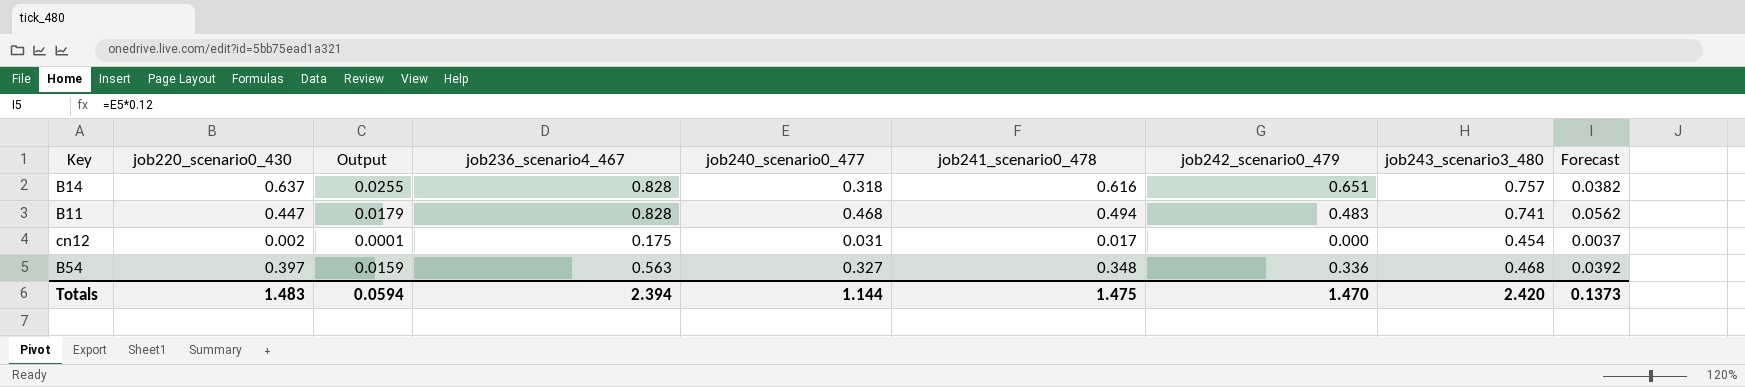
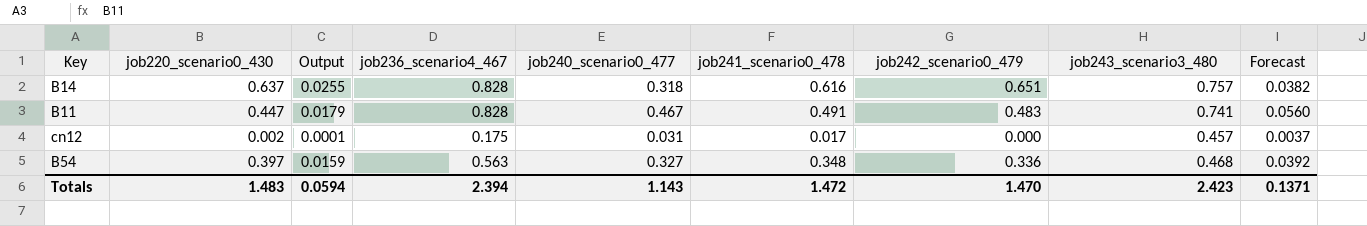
B11 | job240_scenario0_477: 0.468 -> 0.467
B11 | job241_scenario0_478: 0.494 -> 0.491
B11 | Forecast: 0.0562 -> 0.0560
cn12 | job243_scenario3_480: 0.454 -> 0.457
Totals | job240_scenario0_477: 1.144 -> 1.143
Totals | job241_scenario0_478: 1.475 -> 1.472
Totals | job243_scenario3_480: 2.420 -> 2.423
Totals | Forecast: 0.1373 -> 0.1371

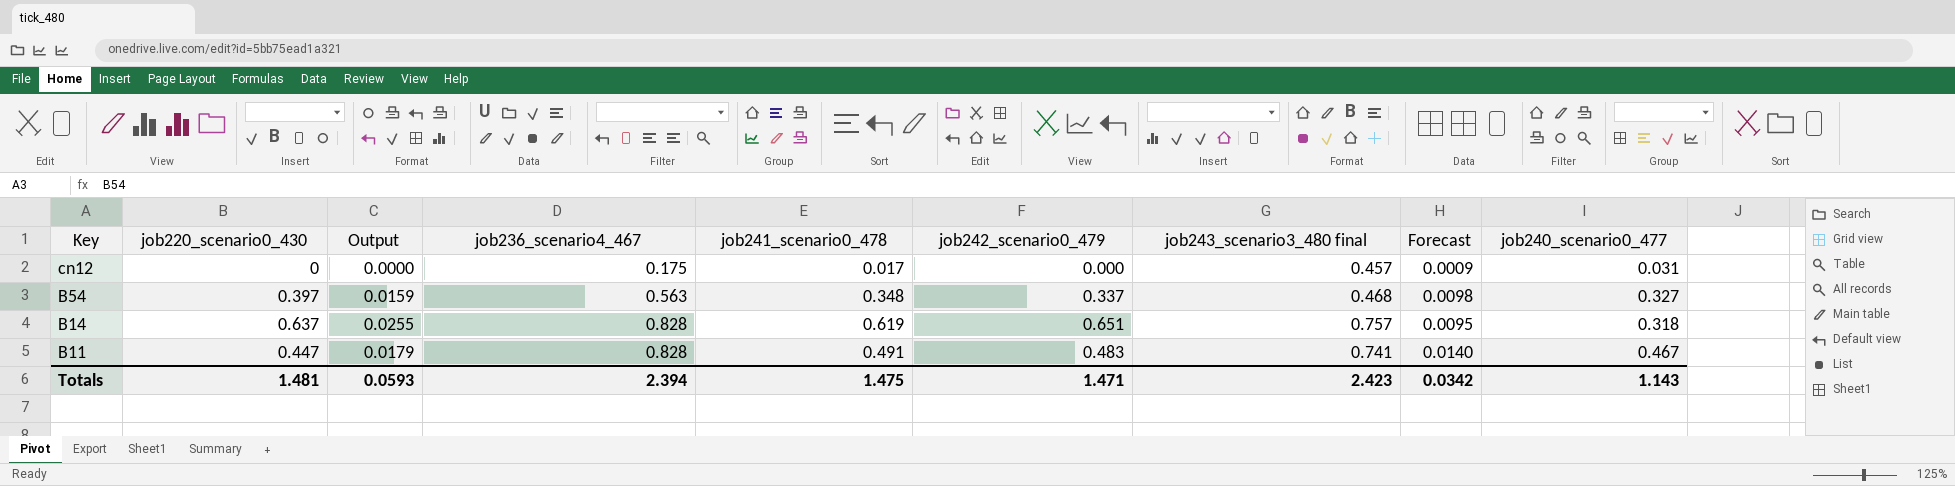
row order: none -> Key descending
column name: job243_scenario3_480 -> job243_scenario3_480 final
column Forecast | formula: [job240_scenario0_477] * 0.12 -> [job240_scenario0_477] * 0.03
column job240_scenario0_477 | position: 5 -> 9
cn12 | job220_scenario0_430: 0.002 -> 0
cn12 | Output: 0.0001 -> 0.0000
B54 | job242_scenario0_479: 0.336 -> 0.337
B14 | job241_scenario0_478: 0.616 -> 0.619
Totals | job220_scenario0_430: 1.483 -> 1.481
Totals | Output: 0.0594 -> 0.0593
Totals | job241_scenario0_478: 1.472 -> 1.475
Totals | job242_scenario0_479: 1.470 -> 1.471
Totals | Forecast: 0.1371 -> 0.0342

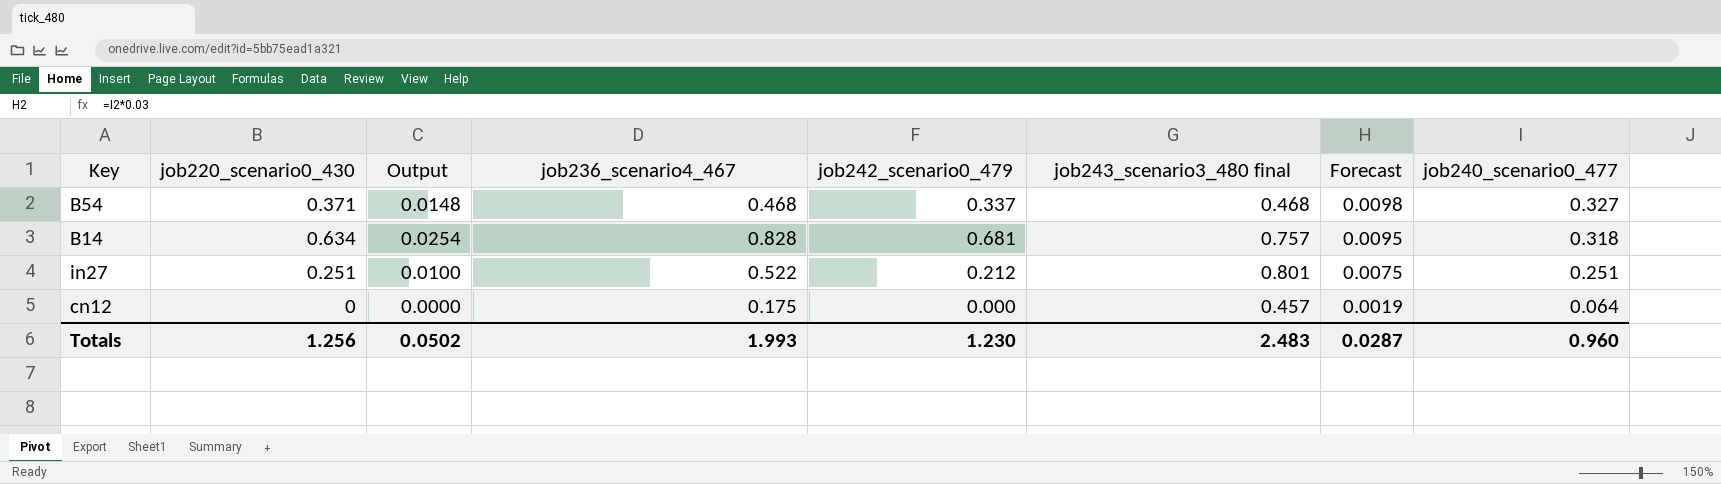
row order: Key descending -> Forecast descending
column job241_scenario0_478 | position: 5 -> none
row B11: 0.447 | 0.0179 | 0.828 | 0.491 | 0.483 | 0.741 | 0.0140 | 0.467 -> none
B54 | job220_scenario0_430: 0.397 -> 0.371
B54 | Output: 0.0159 -> 0.0148
B54 | job236_scenario4_467: 0.563 -> 0.468
B14 | job220_scenario0_430: 0.637 -> 0.634
B14 | Output: 0.0255 -> 0.0254
B14 | job242_scenario0_479: 0.651 -> 0.681
row in27: none -> 0.251 | 0.0100 | 0.522 | 0.212 | 0.801 | 0.0075 | 0.251
cn12 | Forecast: 0.0009 -> 0.0019
cn12 | job240_scenario0_477: 0.031 -> 0.064
Totals | job220_scenario0_430: 1.481 -> 1.256
Totals | Output: 0.0593 -> 0.0502
Totals | job236_scenario4_467: 2.394 -> 1.993
Totals | job242_scenario0_479: 1.471 -> 1.230
Totals | job243_scenario3_480 final: 2.423 -> 2.483
Totals | Forecast: 0.0342 -> 0.0287
Totals | job240_scenario0_477: 1.143 -> 0.960

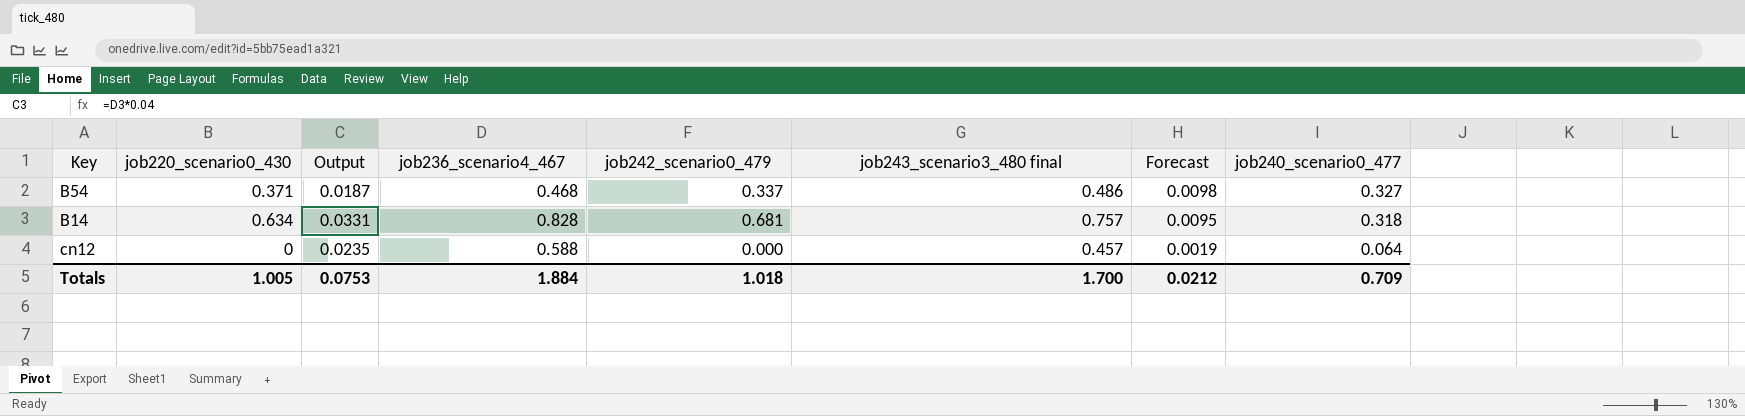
column Output | formula: [job220_scenario0_430] * 0.04 -> [job236_scenario4_467] * 0.04
row in27: 0.251 | 0.0100 | 0.522 | 0.212 | 0.801 | 0.0075 | 0.251 -> none
B54 | job243_scenario3_480 final: 0.468 -> 0.486
cn12 | job236_scenario4_467: 0.175 -> 0.588
Totals | job220_scenario0_430: 1.256 -> 1.005
Totals | Output: 0.0502 -> 0.0753
Totals | job236_scenario4_467: 1.993 -> 1.884
Totals | job242_scenario0_479: 1.230 -> 1.018
Totals | job243_scenario3_480 final: 2.483 -> 1.700
Totals | Forecast: 0.0287 -> 0.0212
Totals | job240_scenario0_477: 0.960 -> 0.709

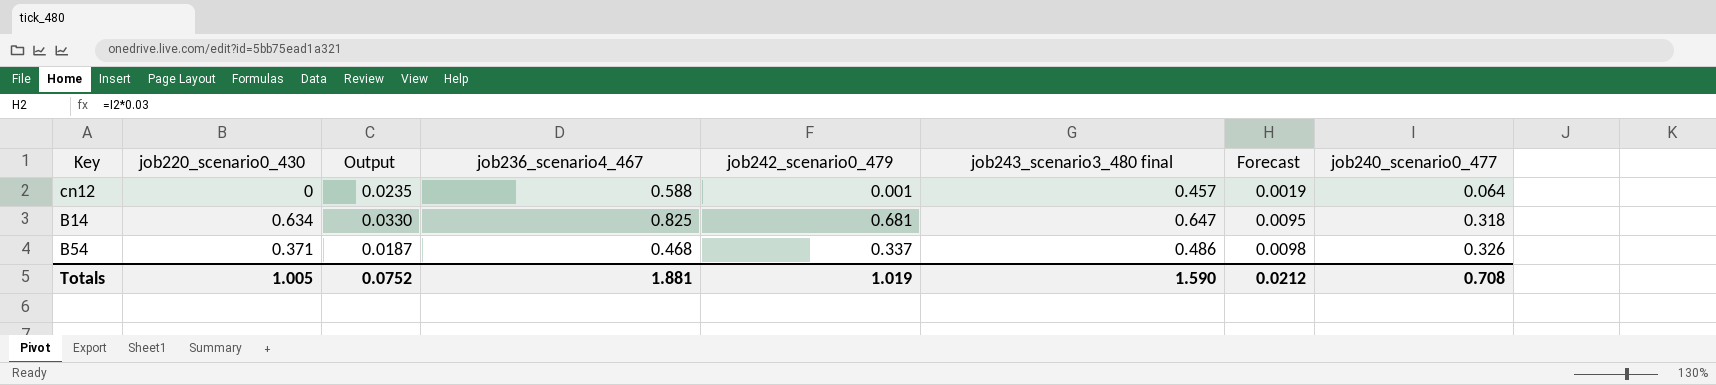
row order: Forecast descending -> Forecast ascending
cn12 | job242_scenario0_479: 0.000 -> 0.001
B14 | Output: 0.0331 -> 0.0330
B14 | job236_scenario4_467: 0.828 -> 0.825
B14 | job243_scenario3_480 final: 0.757 -> 0.647
B54 | job240_scenario0_477: 0.327 -> 0.326
Totals | Output: 0.0753 -> 0.0752
Totals | job236_scenario4_467: 1.884 -> 1.881
Totals | job242_scenario0_479: 1.018 -> 1.019
Totals | job243_scenario3_480 final: 1.700 -> 1.590
Totals | job240_scenario0_477: 0.709 -> 0.708

